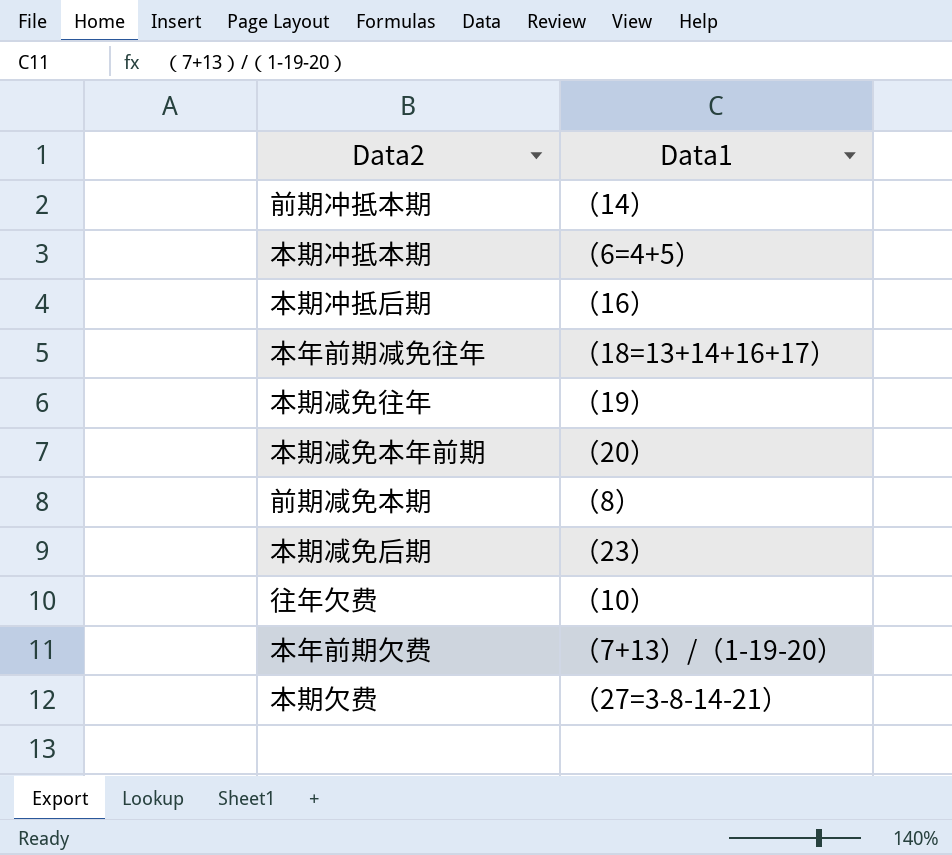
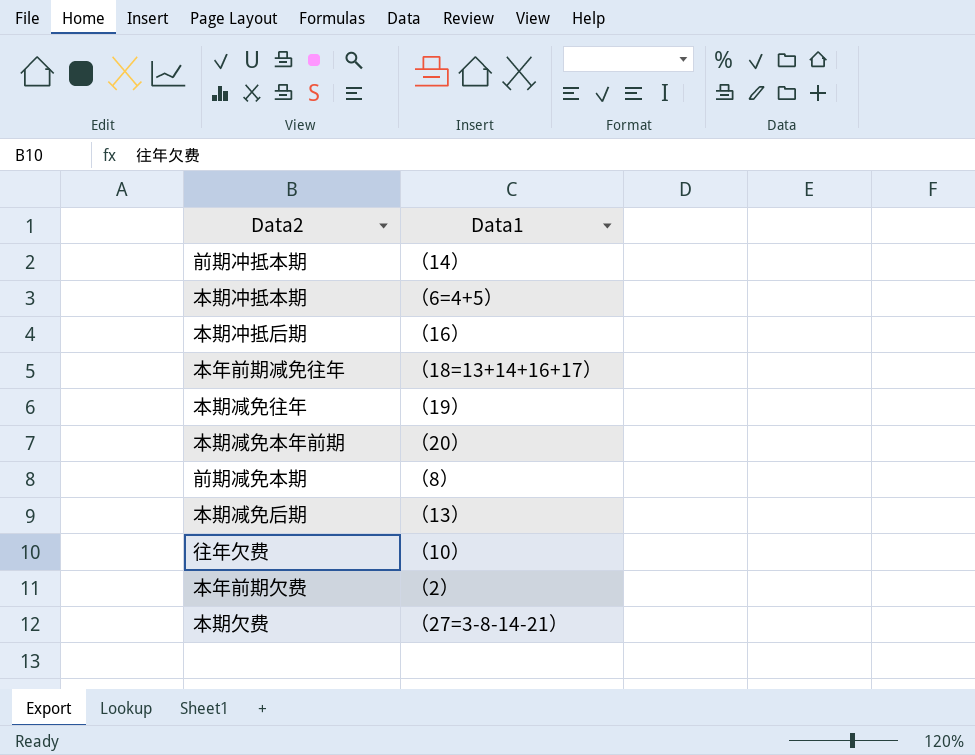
本期减免后期 | Data1: （23） -> （13）
本年前期欠费 | Data1: （7+13）/（1-19-20） -> （2）

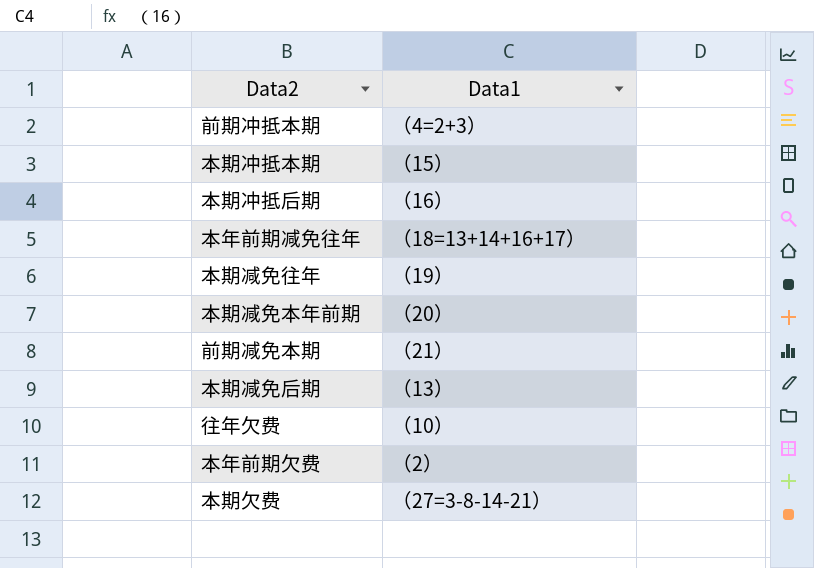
前期冲抵本期 | Data1: （14） -> （4=2+3）
本期冲抵本期 | Data1: （6=4+5） -> （15）
前期减免本期 | Data1: （8） -> （21）

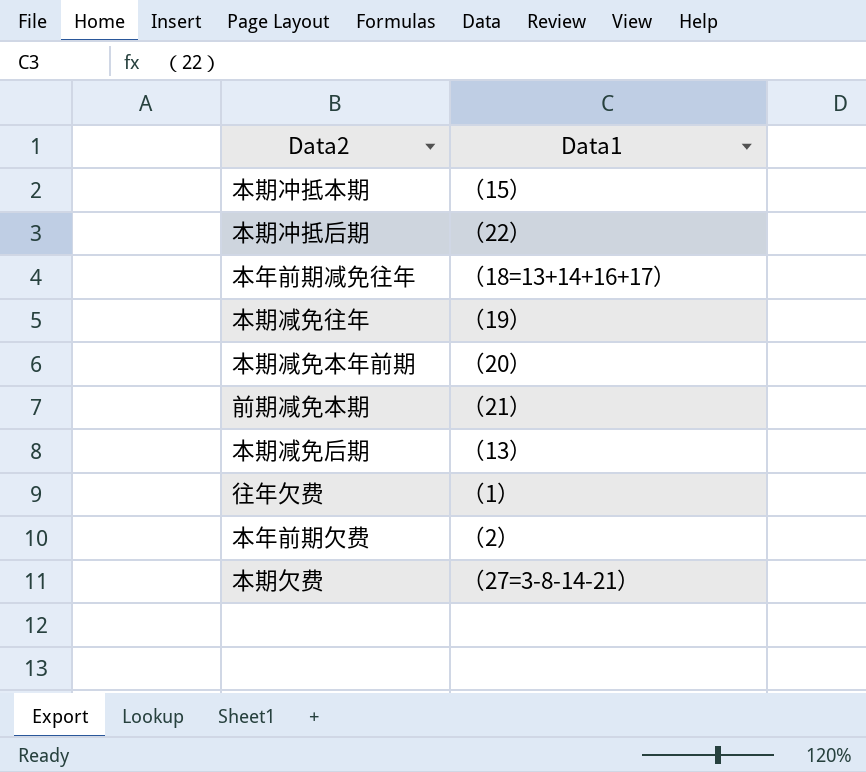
row 前期冲抵本期: （4=2+3） -> none
本期冲抵后期 | Data1: （16） -> （22）
往年欠费 | Data1: （10） -> （1）

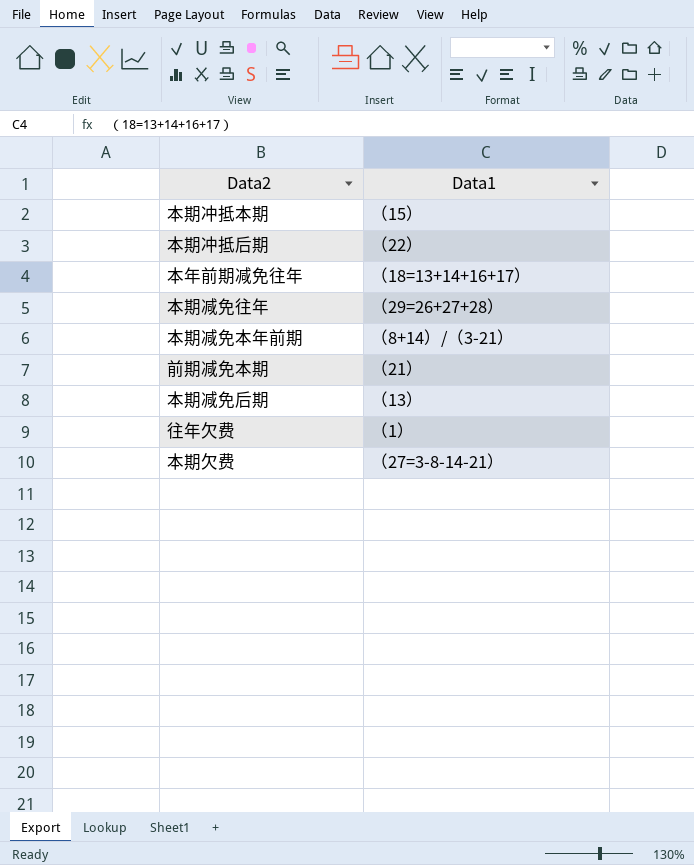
row 本年前期欠费: （2） -> none
本期减免往年 | Data1: （19） -> （29=26+27+28）
本期减免本年前期 | Data1: （20） -> （8+14）/（3-21）

